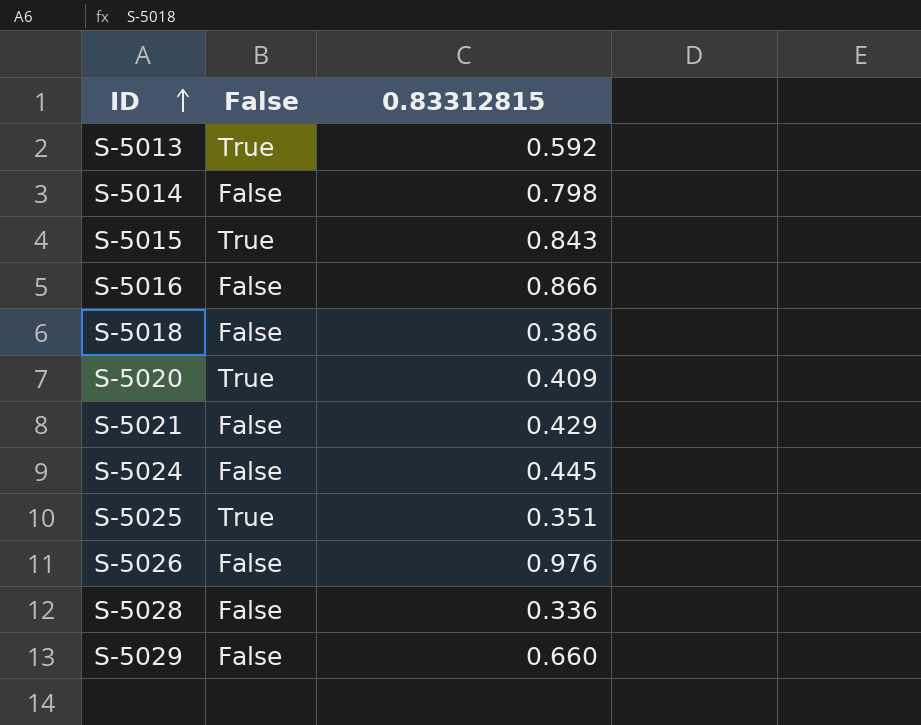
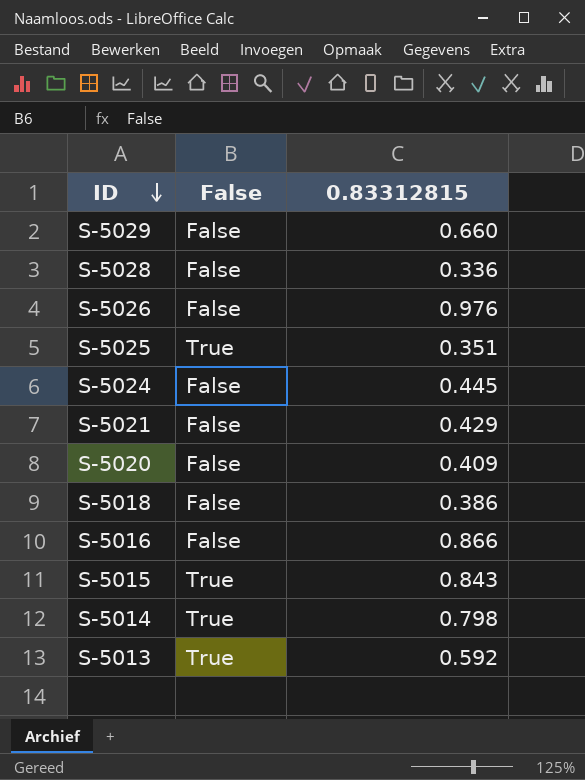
row order: ID ascending -> ID descending
S-5020 | False: True -> False
S-5014 | False: False -> True

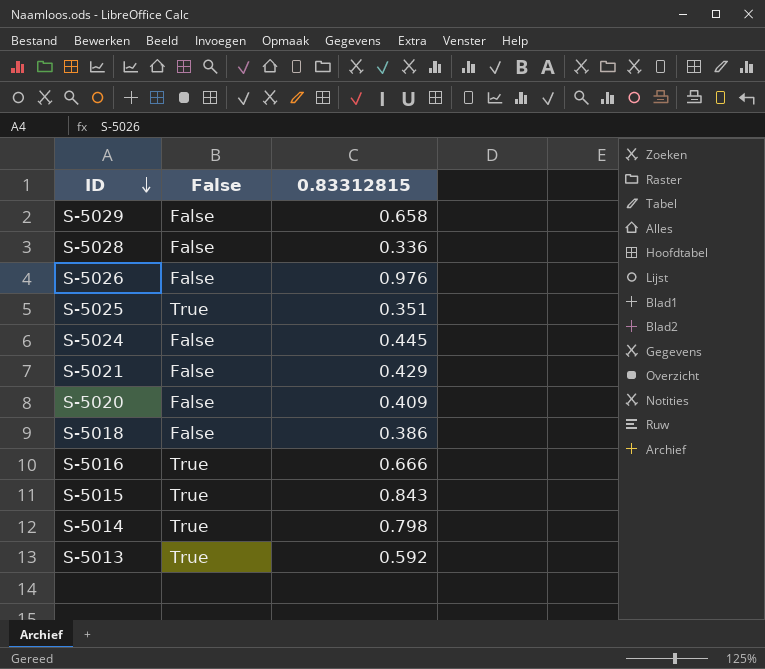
S-5029 | 0.83312815: 0.660 -> 0.658
S-5016 | False: False -> True
S-5016 | 0.83312815: 0.866 -> 0.666

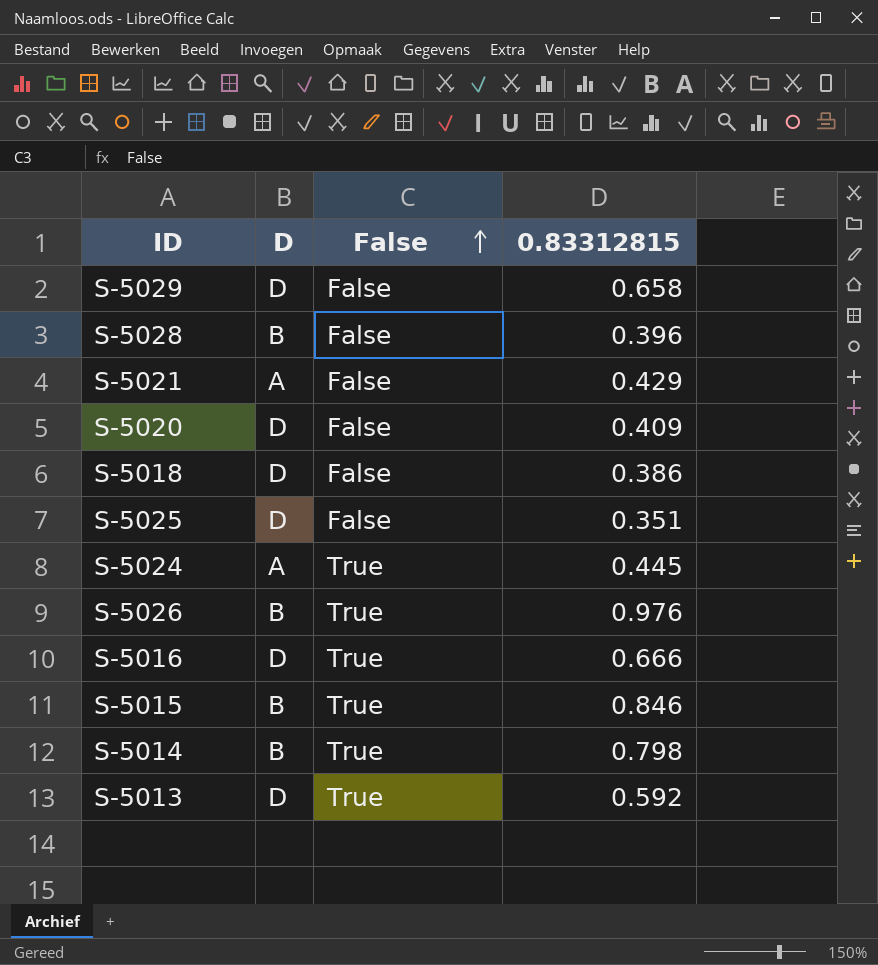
row order: ID descending -> False ascending
column D | position: none -> 2
S-5028 | 0.83312815: 0.336 -> 0.396
S-5025 | False: True -> False
S-5024 | False: False -> True
S-5026 | False: False -> True
S-5015 | 0.83312815: 0.843 -> 0.846

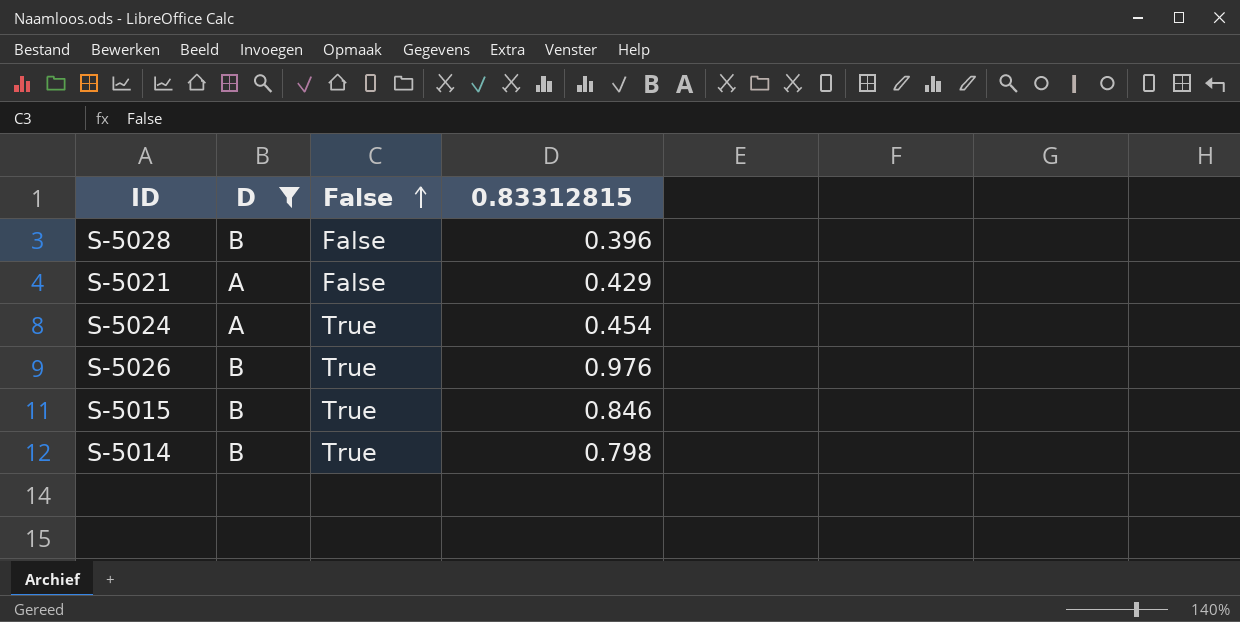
filter: none -> D != D
S-5024 | 0.83312815: 0.445 -> 0.454

